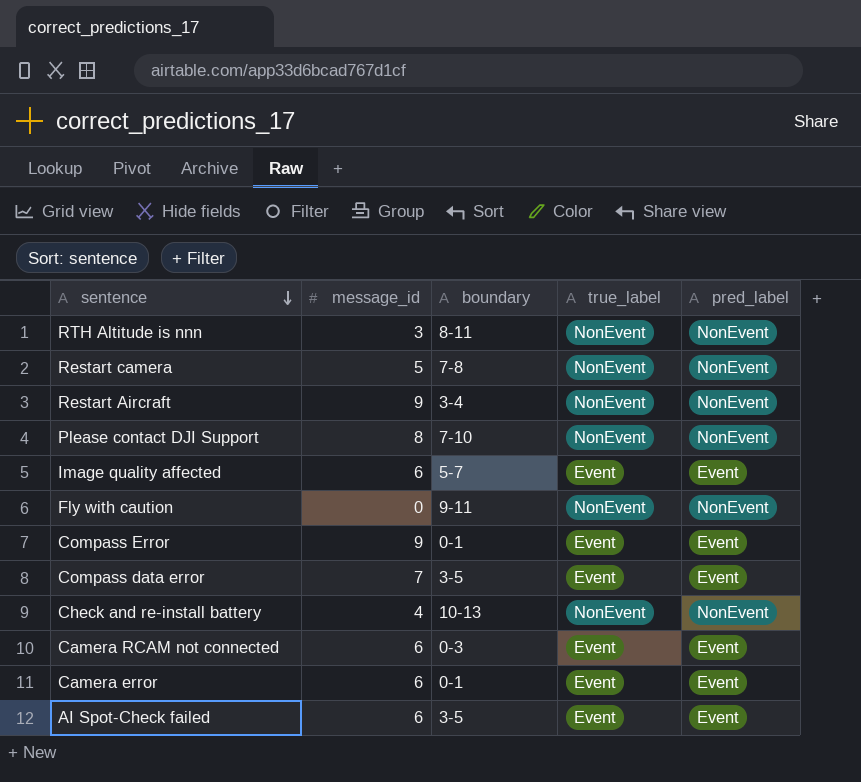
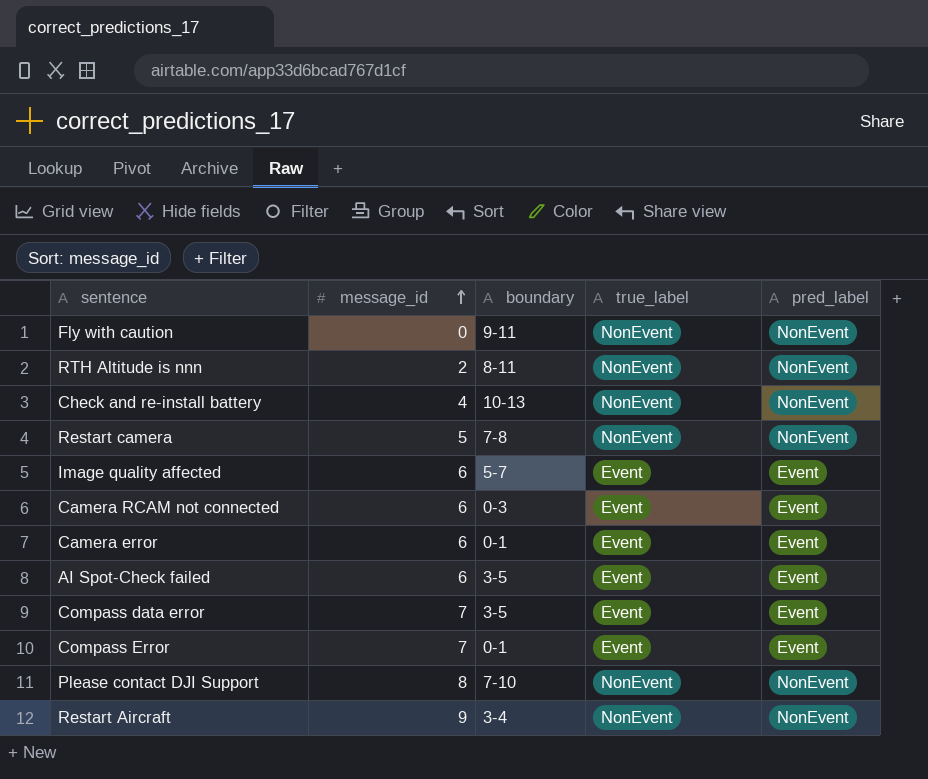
row order: sentence descending -> message_id ascending
RTH Altitude is nnn | message_id: 3 -> 2
Compass Error | message_id: 9 -> 7

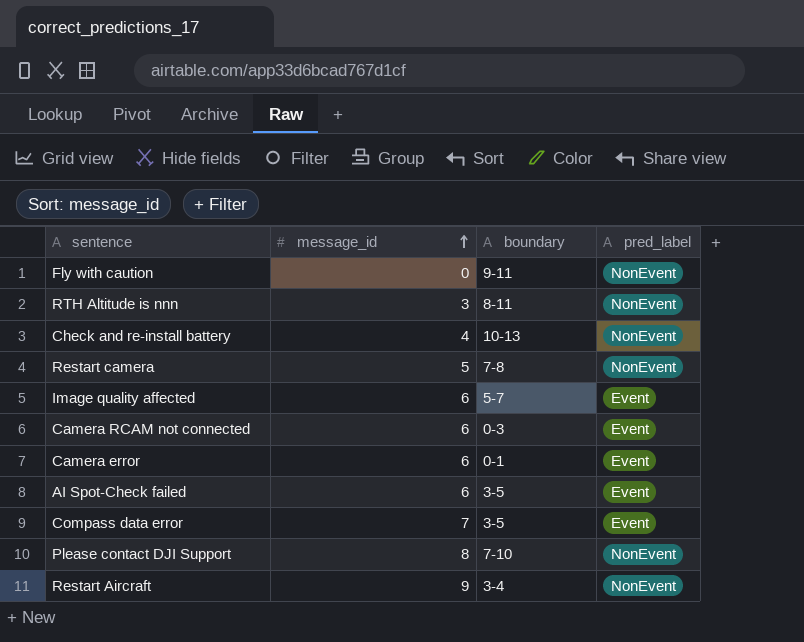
column true_label | position: 4 -> none
row Compass Error: 7 | 0-1 | Event | Event -> none
RTH Altitude is nnn | message_id: 2 -> 3

